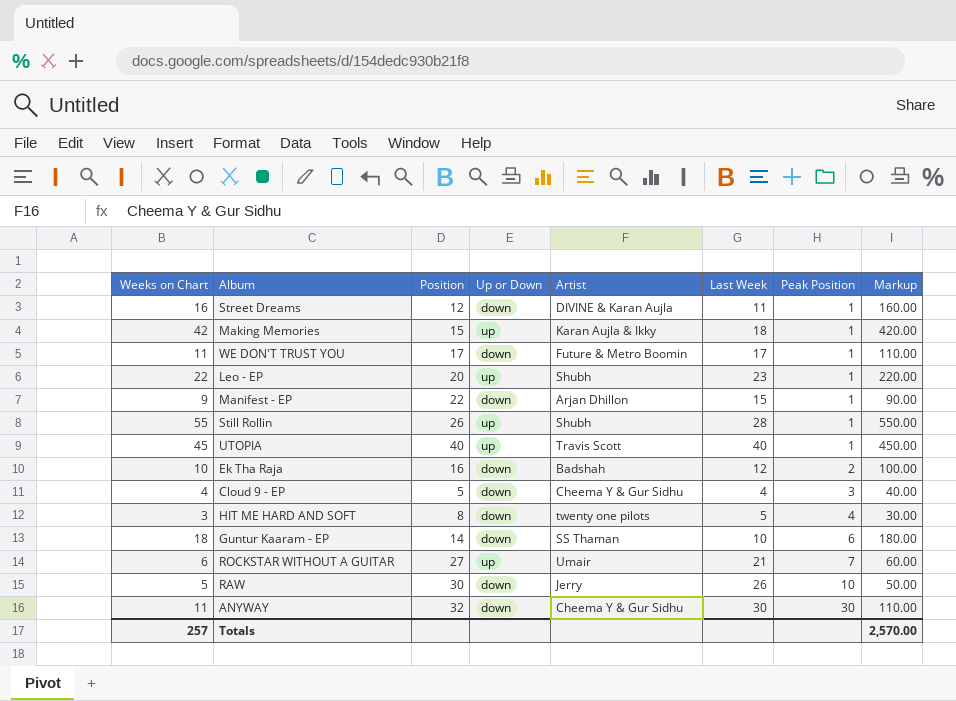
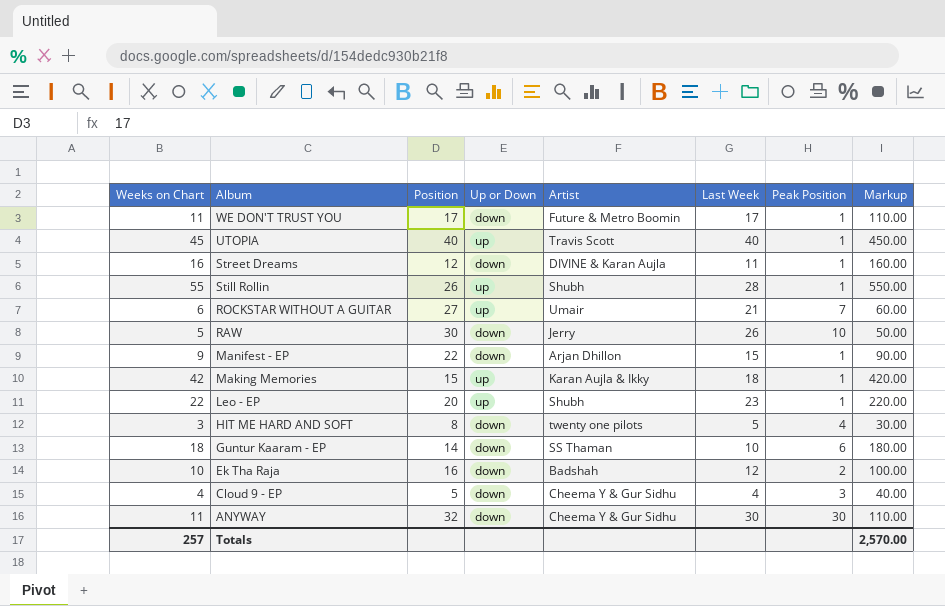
row order: Peak Position ascending -> Album descending

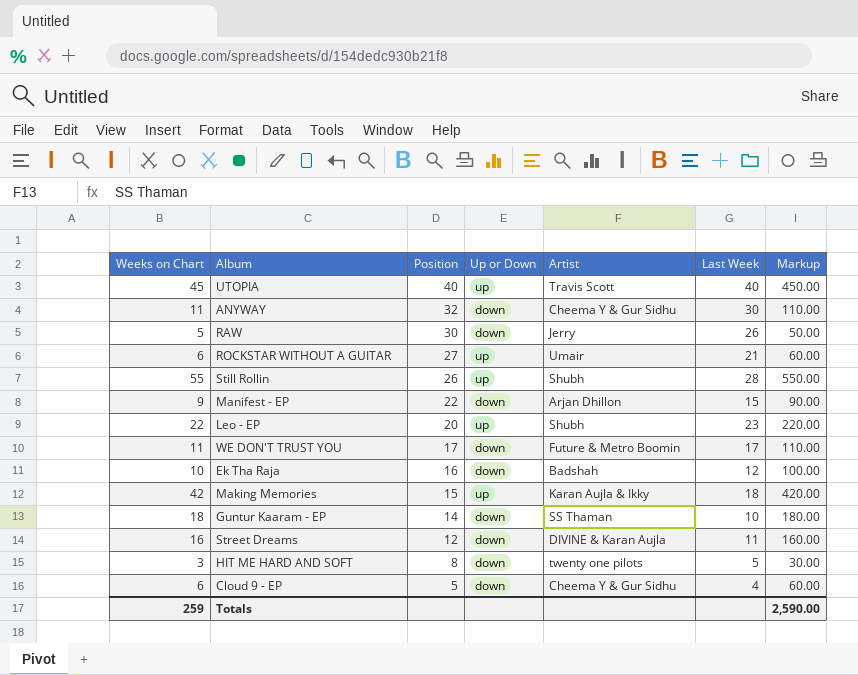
row order: Album descending -> Position descending
column Peak Position | position: 7 -> none
Cloud 9 - EP | Weeks on Chart: 4 -> 6
Cloud 9 - EP | Markup: 40.00 -> 60.00
Totals | Weeks on Chart: 257 -> 259
Totals | Markup: 2,570.00 -> 2,590.00

